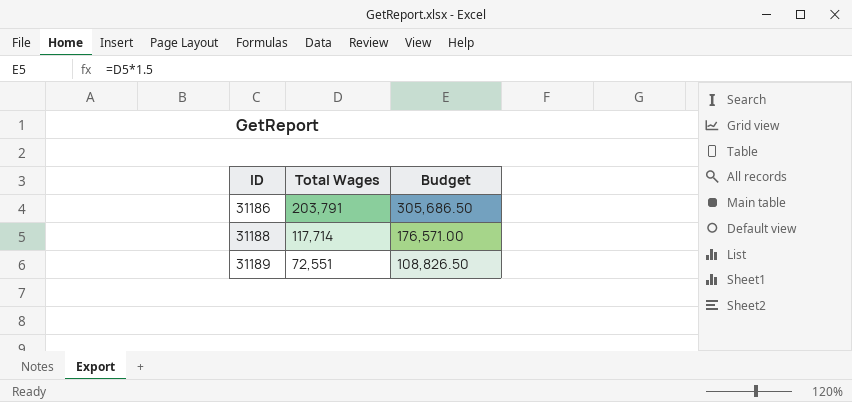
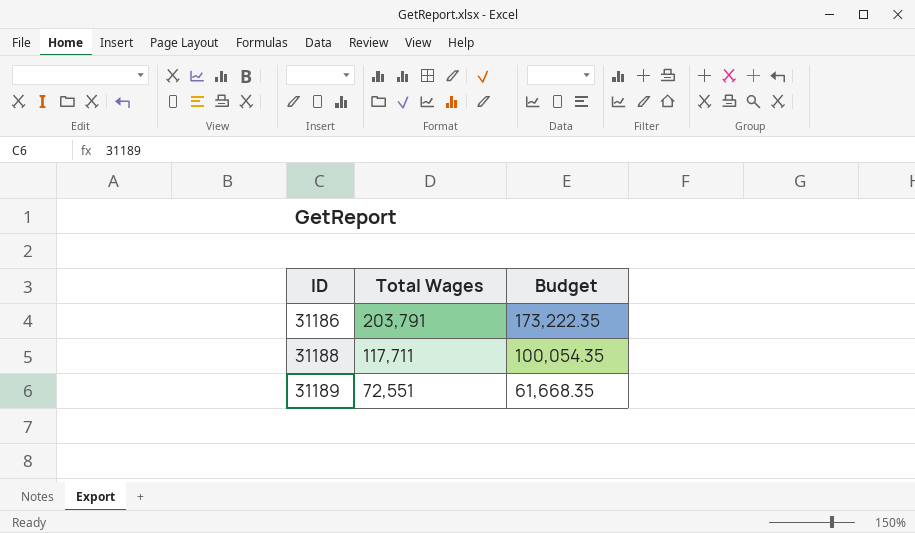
column Budget | formula: [Total Wages] * 1.5 -> [Total Wages] * 0.85
31188 | Total Wages: 117,714 -> 117,711

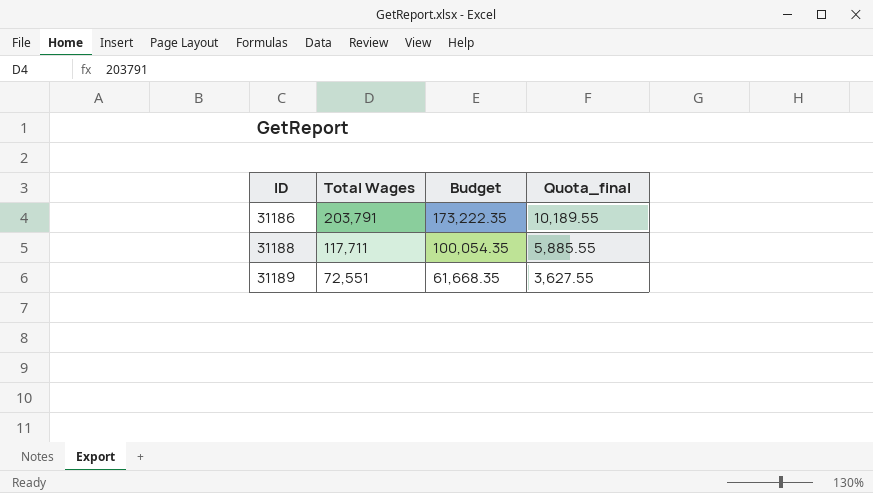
column Quota_final | formula: none -> [Total Wages] * 0.05

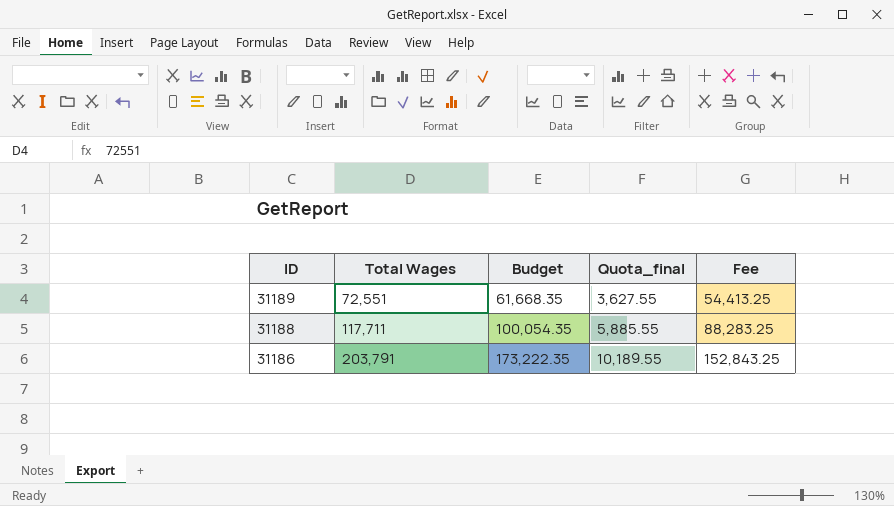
row order: ID ascending -> ID descending
column Fee | formula: none -> [Total Wages] * 0.75

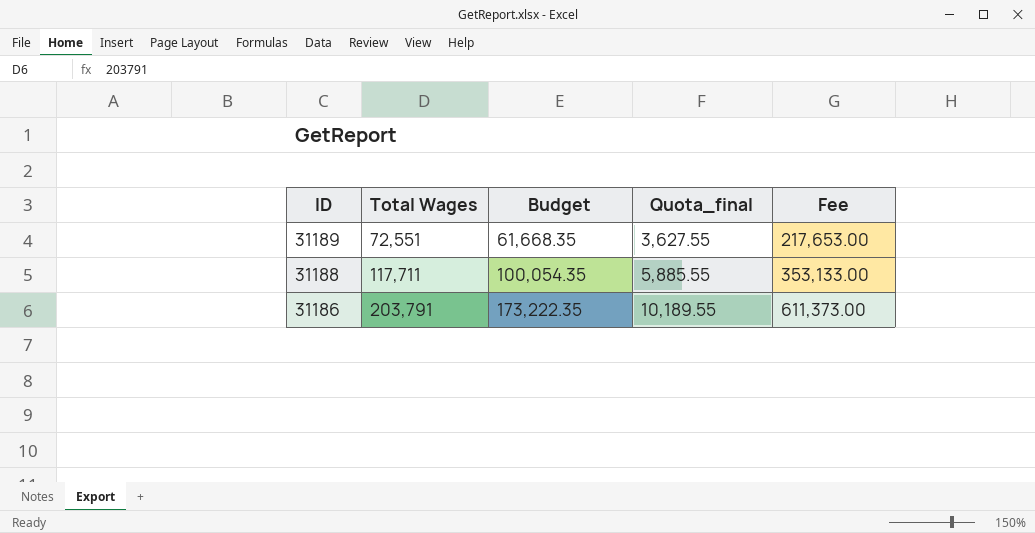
column Fee | formula: [Total Wages] * 0.75 -> [Total Wages] * 3

